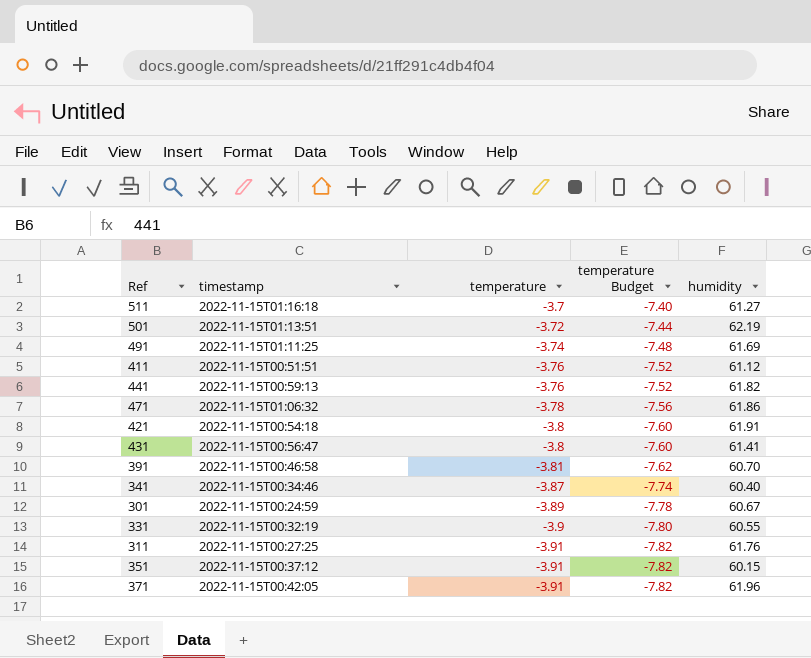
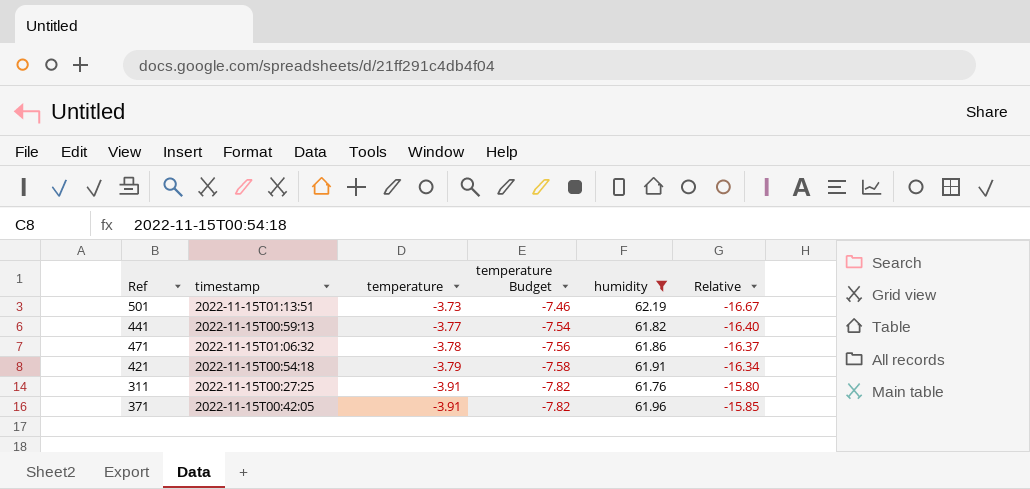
filter: none -> humidity >= 61.76
column Relative | formula: none -> [humidity] / [temperature]
501 | temperature: -3.72 -> -3.73
501 | temperature Budget: -7.44 -> -7.46
441 | temperature: -3.76 -> -3.77
441 | temperature Budget: -7.52 -> -7.54
421 | temperature: -3.8 -> -3.79
421 | temperature Budget: -7.60 -> -7.58

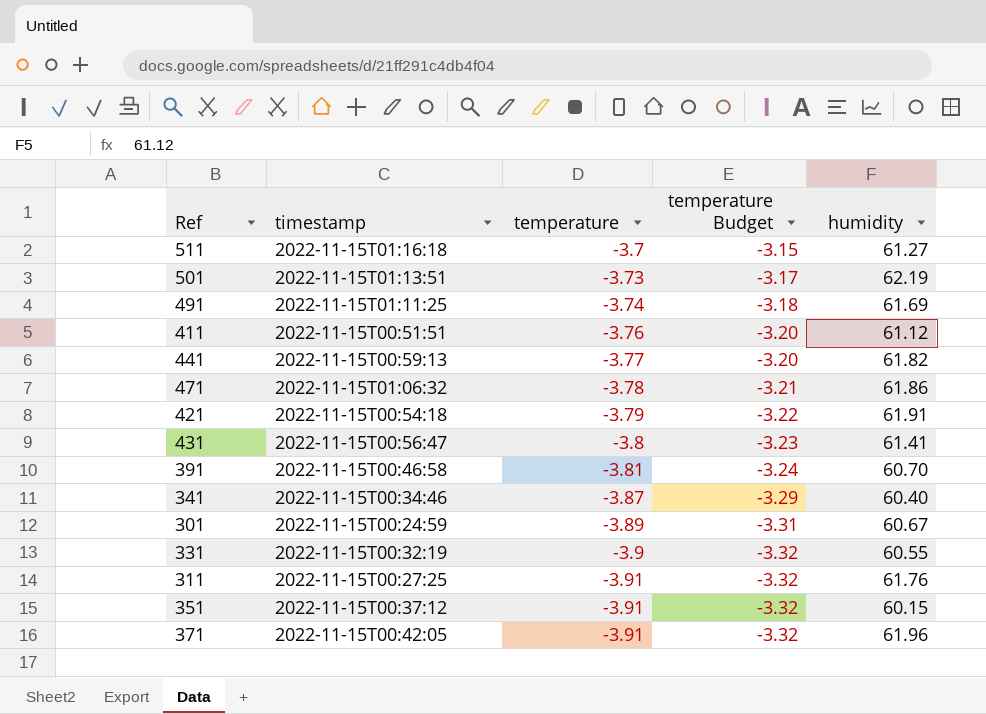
filter: humidity >= 61.76 -> none
column Relative | formula: [humidity] / [temperature] -> none
column temperature Budget | formula: [temperature] * 2 -> [temperature] * 0.85

